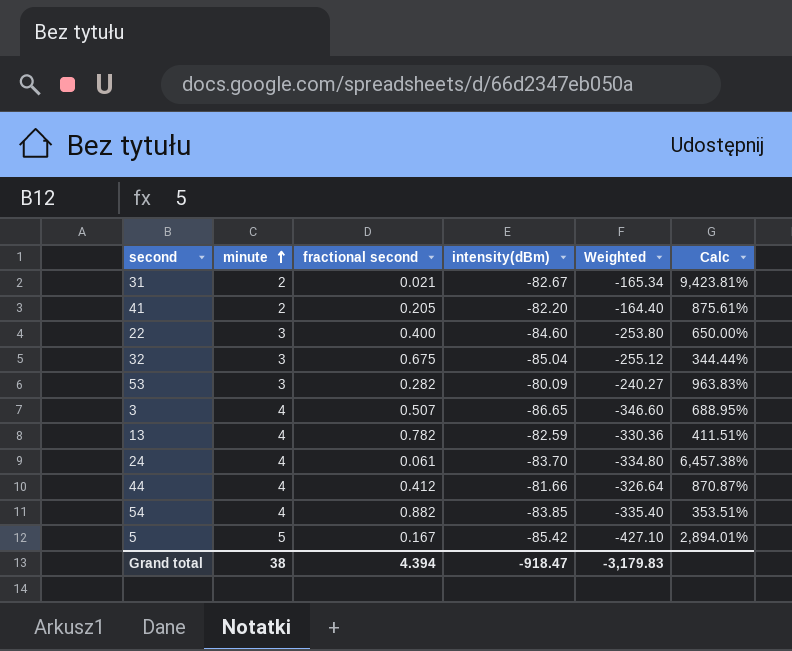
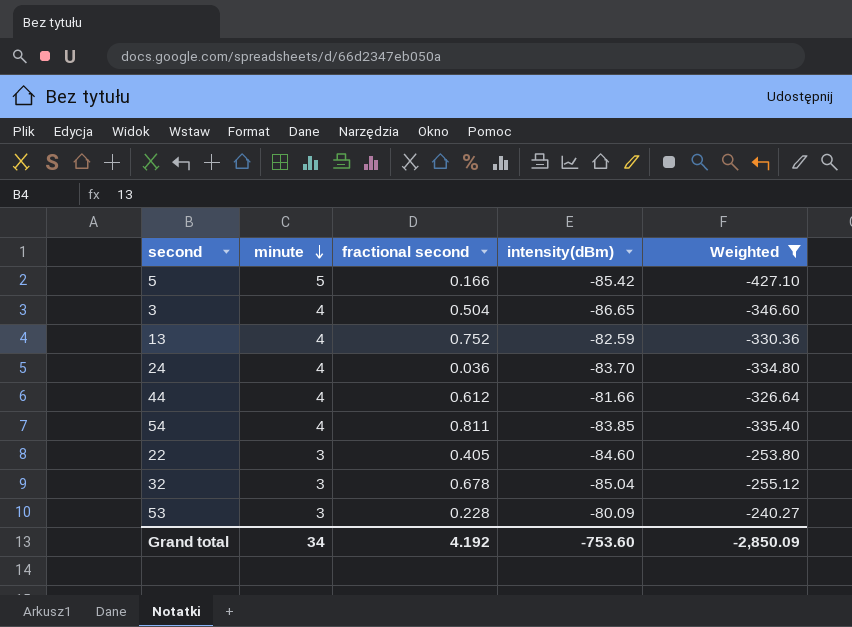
filter: none -> Weighted <= -240.27
row order: minute ascending -> minute descending
column Calc | formula: ([minute] - [fractional second]) / [fractional second] -> none
5 | fractional second: 0.167 -> 0.166
3 | fractional second: 0.507 -> 0.504
13 | fractional second: 0.782 -> 0.752
24 | fractional second: 0.061 -> 0.036
44 | fractional second: 0.412 -> 0.612
54 | fractional second: 0.882 -> 0.811
22 | fractional second: 0.400 -> 0.405
32 | fractional second: 0.675 -> 0.678
53 | fractional second: 0.282 -> 0.228
Grand total | minute: 38 -> 34
Grand total | fractional second: 4.394 -> 4.192
Grand total | intensity(dBm): -918.47 -> -753.60
Grand total | Weighted: -3,179.83 -> -2,850.09

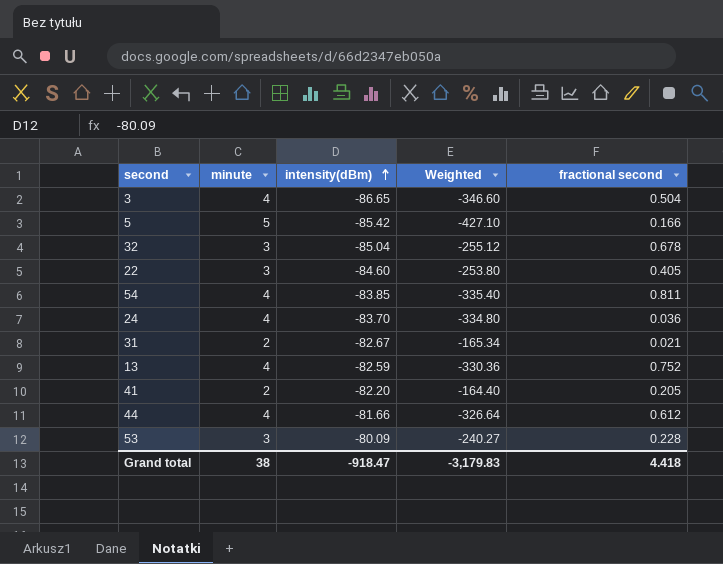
filter: Weighted <= -240.27 -> none
row order: minute descending -> intensity(dBm) ascending
column fractional second | position: 3 -> 5
Grand total | minute: 34 -> 38
Grand total | intensity(dBm): -753.60 -> -918.47
Grand total | Weighted: -2,850.09 -> -3,179.83
Grand total | fractional second: 4.192 -> 4.418

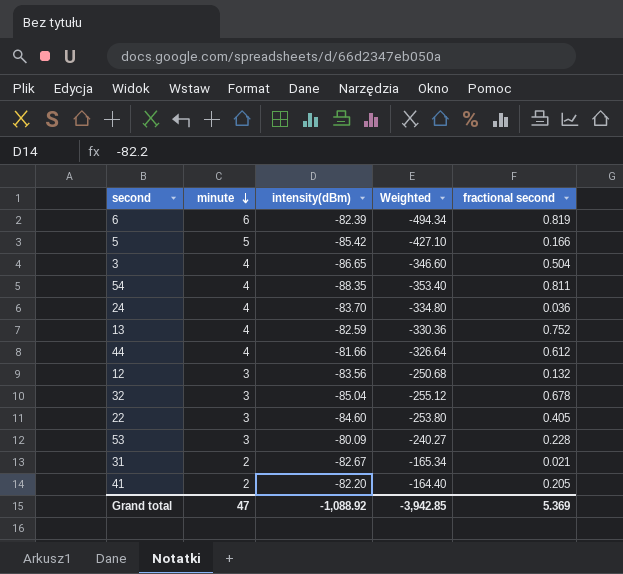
row order: intensity(dBm) ascending -> minute descending
row 6: none -> 6 | -82.39 | -494.34 | 0.819
54 | intensity(dBm): -83.85 -> -88.35
54 | Weighted: -335.40 -> -353.40
row 12: none -> 3 | -83.56 | -250.68 | 0.132
Grand total | minute: 38 -> 47
Grand total | intensity(dBm): -918.47 -> -1,088.92
Grand total | Weighted: -3,179.83 -> -3,942.85
Grand total | fractional second: 4.418 -> 5.369

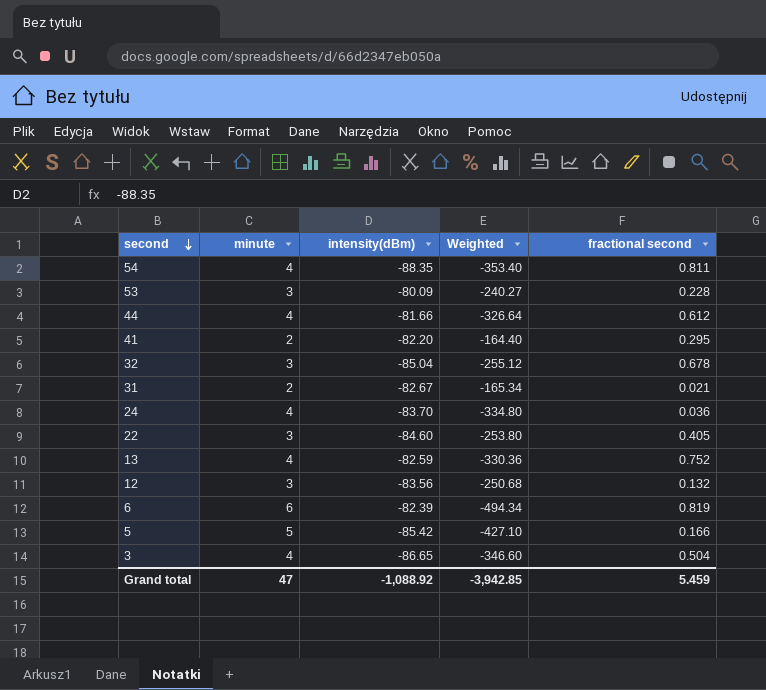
row order: minute descending -> second descending
41 | fractional second: 0.205 -> 0.295
Grand total | fractional second: 5.369 -> 5.459

